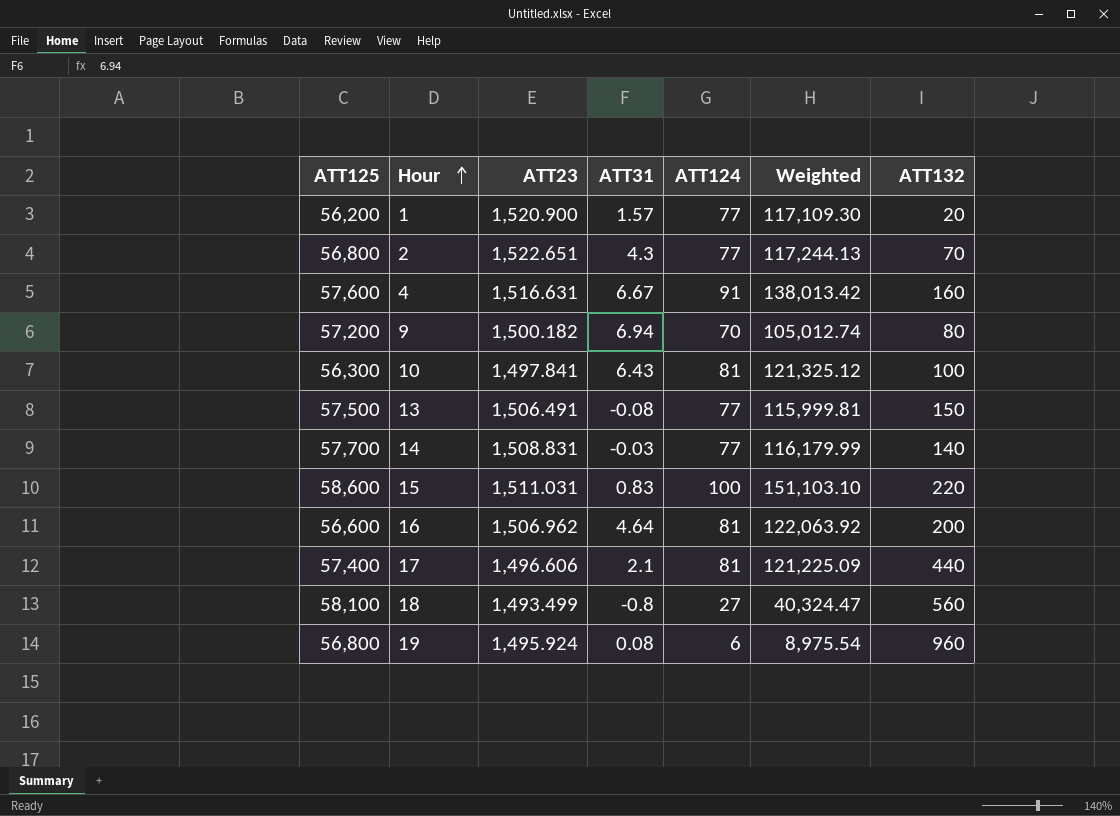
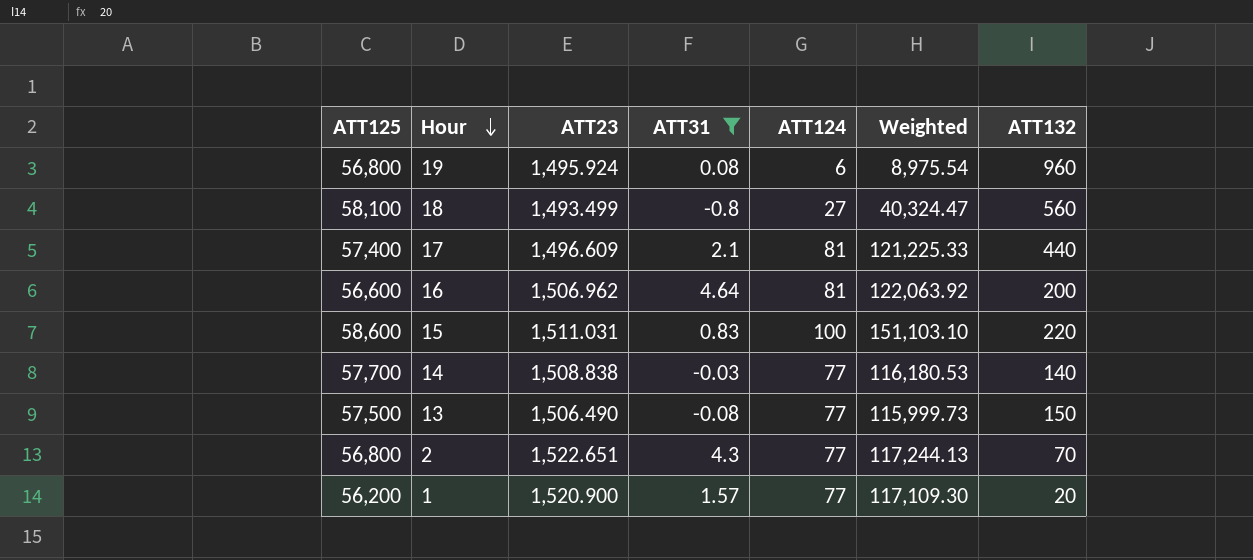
filter: none -> ATT31 <= 4.64
row order: Hour ascending -> Hour descending
17 | ATT23: 1,496.606 -> 1,496.609
17 | Weighted: 121,225.09 -> 121,225.33
14 | ATT23: 1,508.831 -> 1,508.838
14 | Weighted: 116,179.99 -> 116,180.53
13 | ATT23: 1,506.491 -> 1,506.490
13 | Weighted: 115,999.81 -> 115,999.73

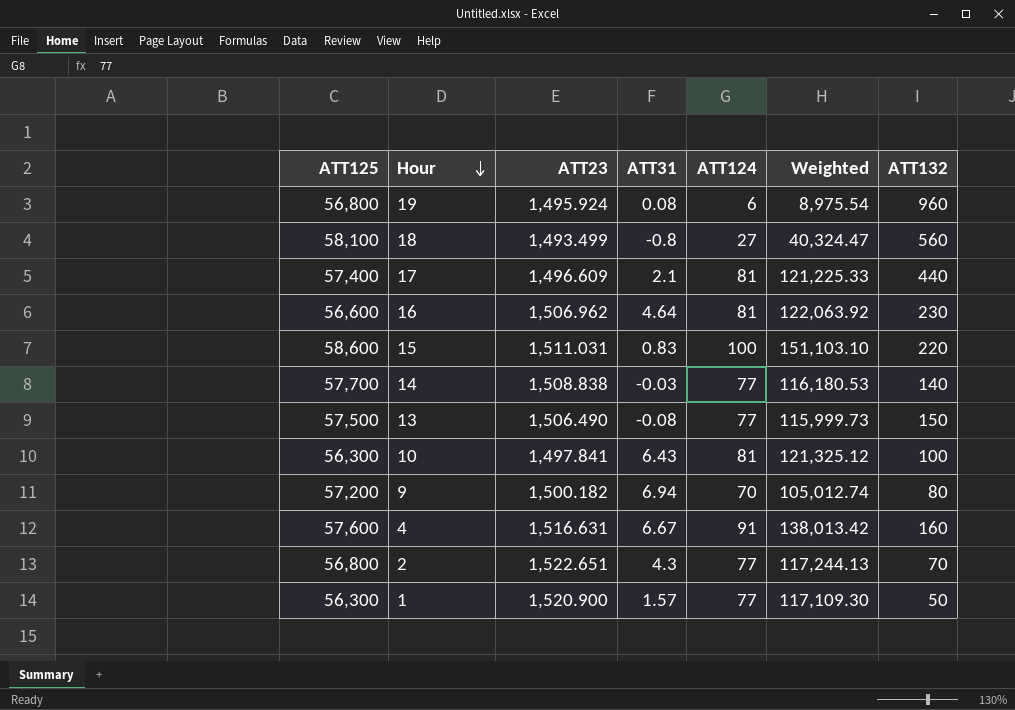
filter: ATT31 <= 4.64 -> none
16 | ATT132: 200 -> 230
1 | ATT125: 56,200 -> 56,300
1 | ATT132: 20 -> 50

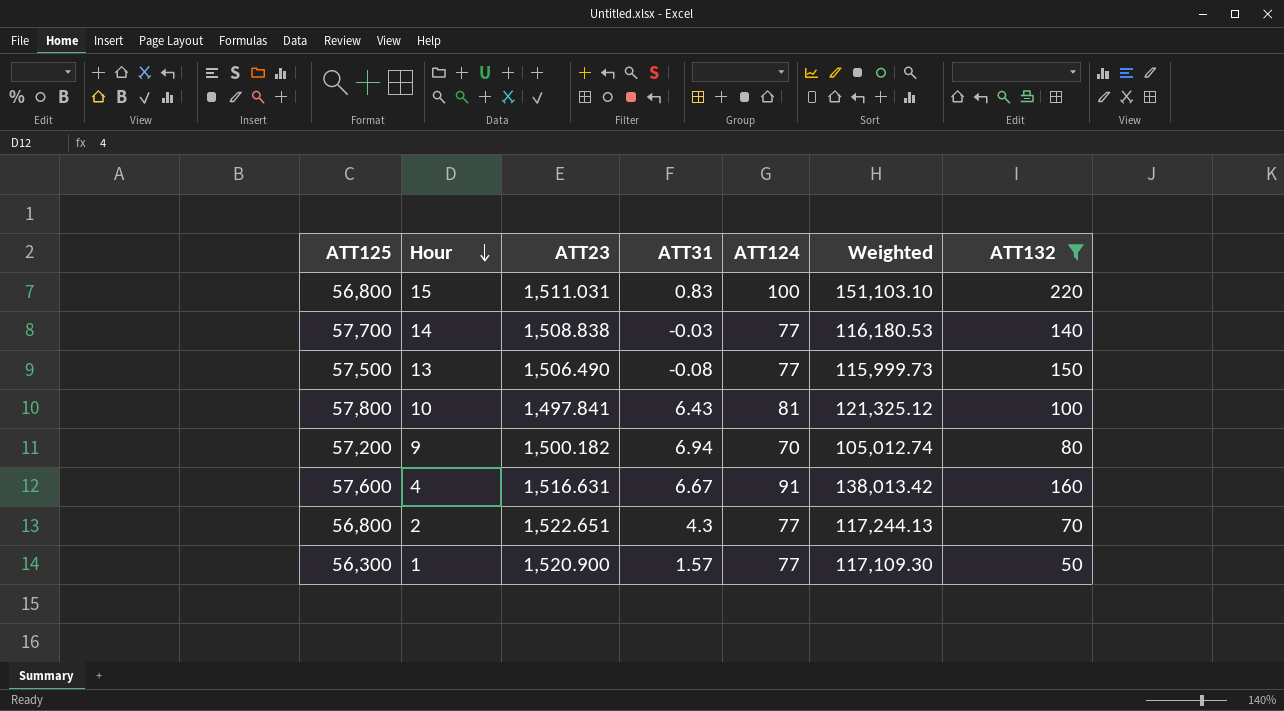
filter: none -> ATT132 <= 220
15 | ATT125: 58,600 -> 56,800
10 | ATT125: 56,300 -> 57,800

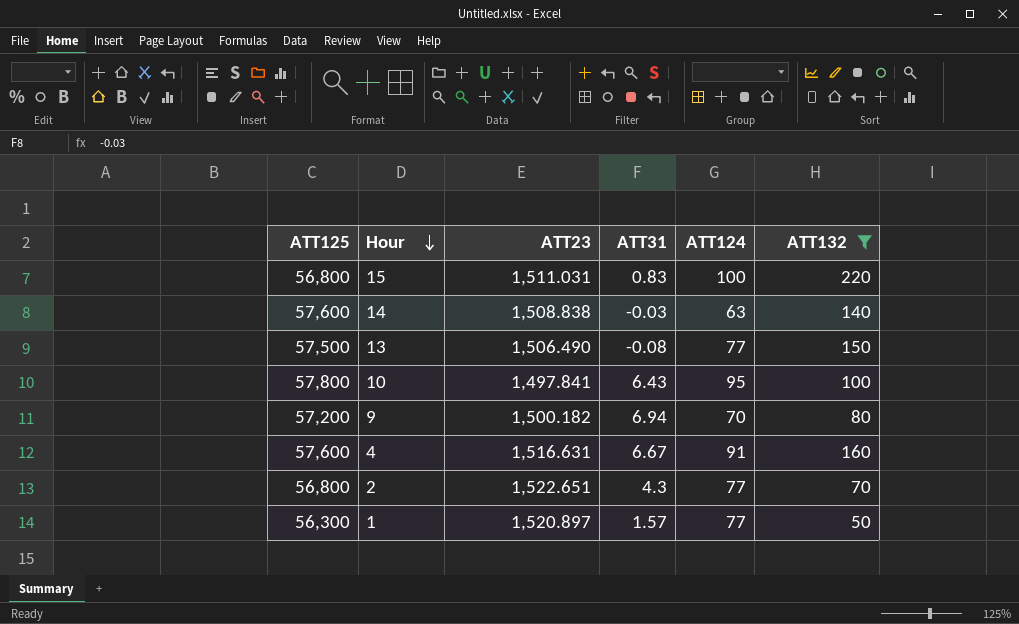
column Weighted | formula: [ATT23] * [ATT124] -> none
14 | ATT125: 57,700 -> 57,600
14 | ATT124: 77 -> 63
10 | ATT124: 81 -> 95
1 | ATT23: 1,520.900 -> 1,520.897

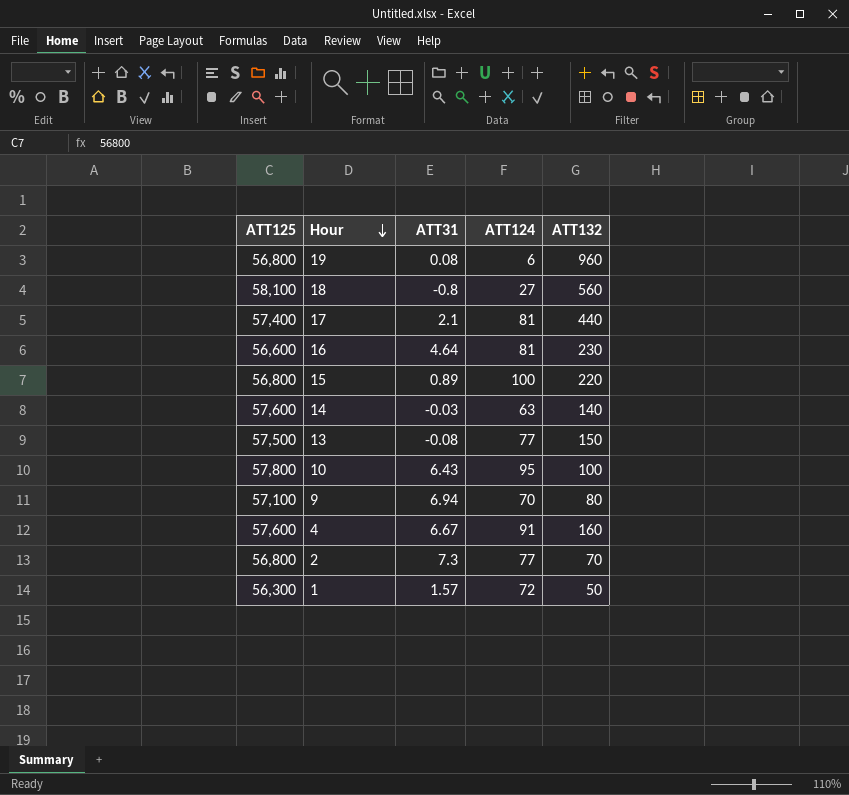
filter: ATT132 <= 220 -> none
column ATT23 | position: 3 -> none
15 | ATT31: 0.83 -> 0.89
9 | ATT125: 57,200 -> 57,100
2 | ATT31: 4.3 -> 7.3
1 | ATT124: 77 -> 72

